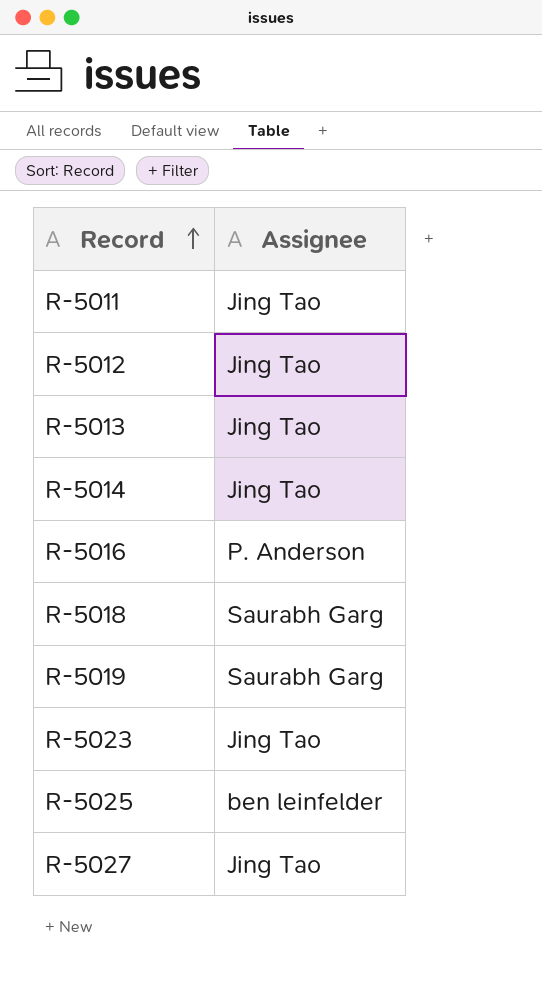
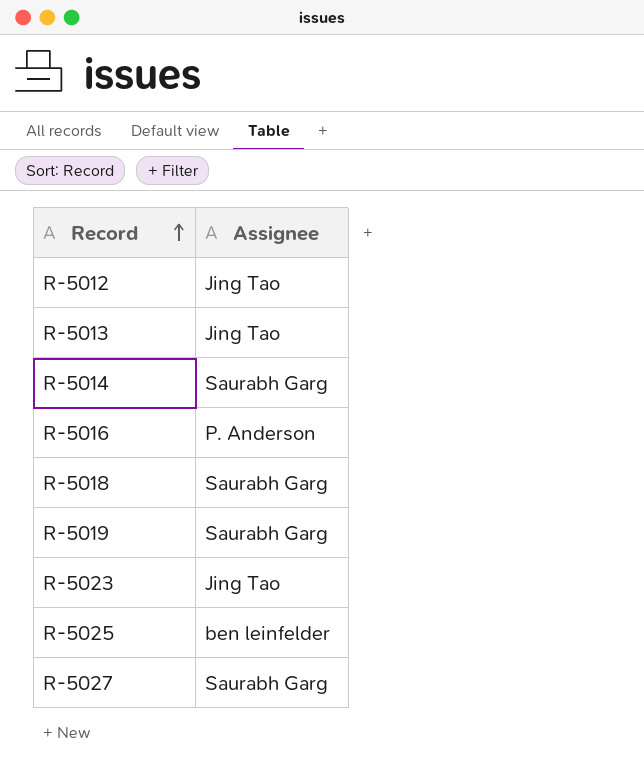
row R-5011: Jing Tao -> none
R-5014 | Assignee: Jing Tao -> Saurabh Garg
R-5027 | Assignee: Jing Tao -> Saurabh Garg

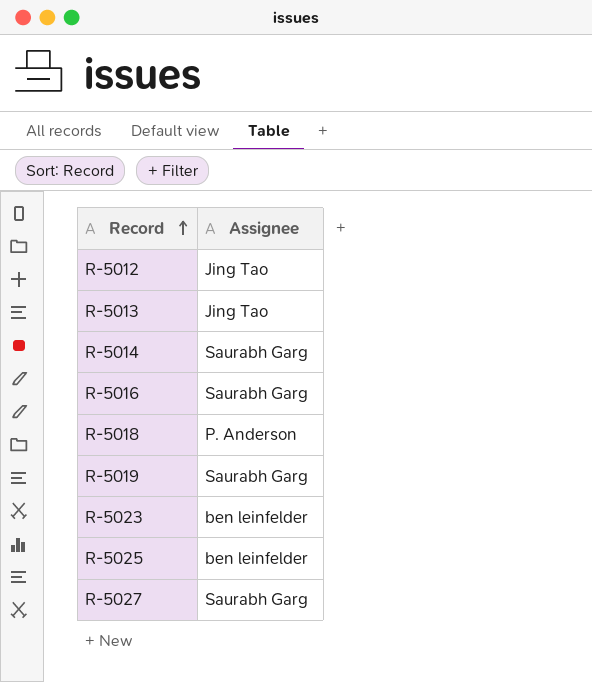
R-5016 | Assignee: P. Anderson -> Saurabh Garg
R-5018 | Assignee: Saurabh Garg -> P. Anderson
R-5023 | Assignee: Jing Tao -> ben leinfelder

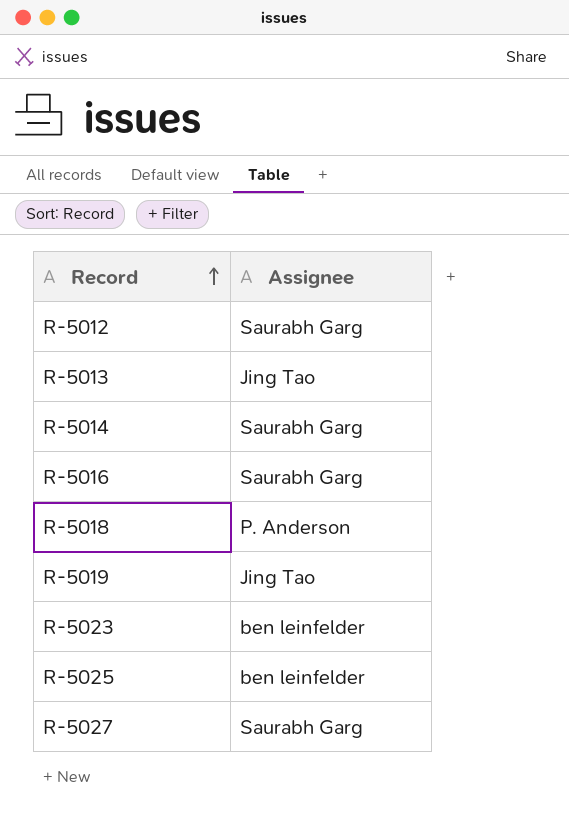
R-5012 | Assignee: Jing Tao -> Saurabh Garg
R-5019 | Assignee: Saurabh Garg -> Jing Tao

